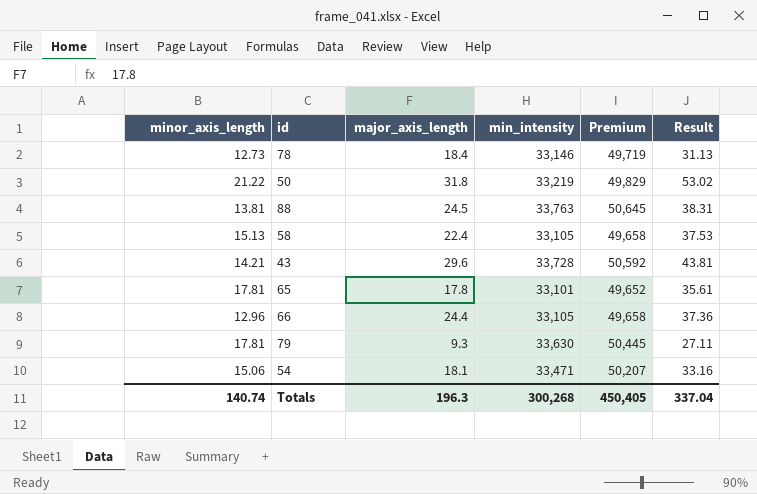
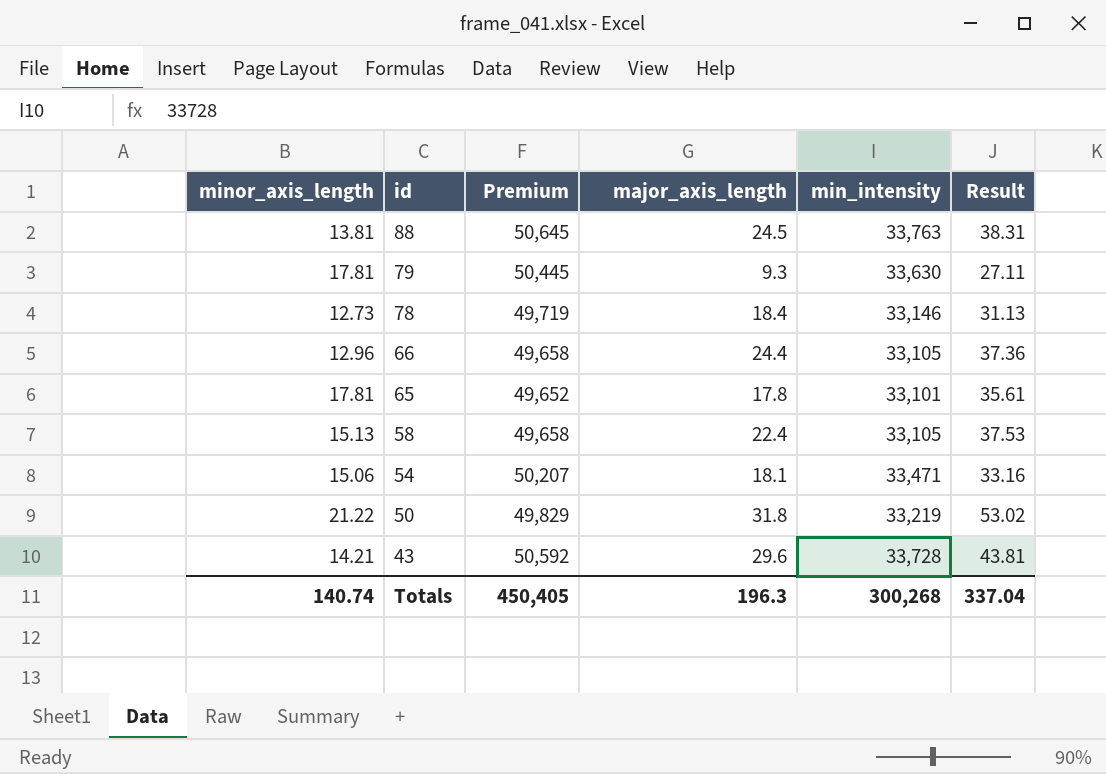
row order: none -> id descending
column Premium | position: 5 -> 3

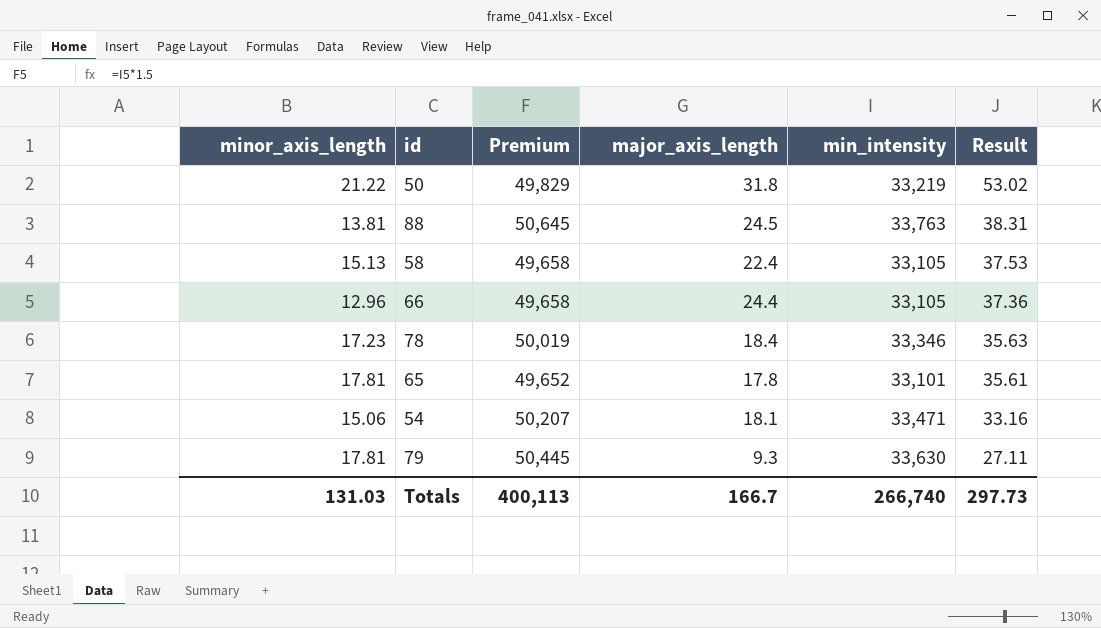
row order: id descending -> Result descending
row 43: 14.21 | 50,592 | 29.6 | 33,728 | 43.81 -> none
78 | minor_axis_length: 12.73 -> 17.23
78 | Premium: 49,719 -> 50,019
78 | min_intensity: 33,146 -> 33,346
78 | Result: 31.13 -> 35.63
Totals | minor_axis_length: 140.74 -> 131.03
Totals | Premium: 450,405 -> 400,113
Totals | major_axis_length: 196.3 -> 166.7
Totals | min_intensity: 300,268 -> 266,740
Totals | Result: 337.04 -> 297.73

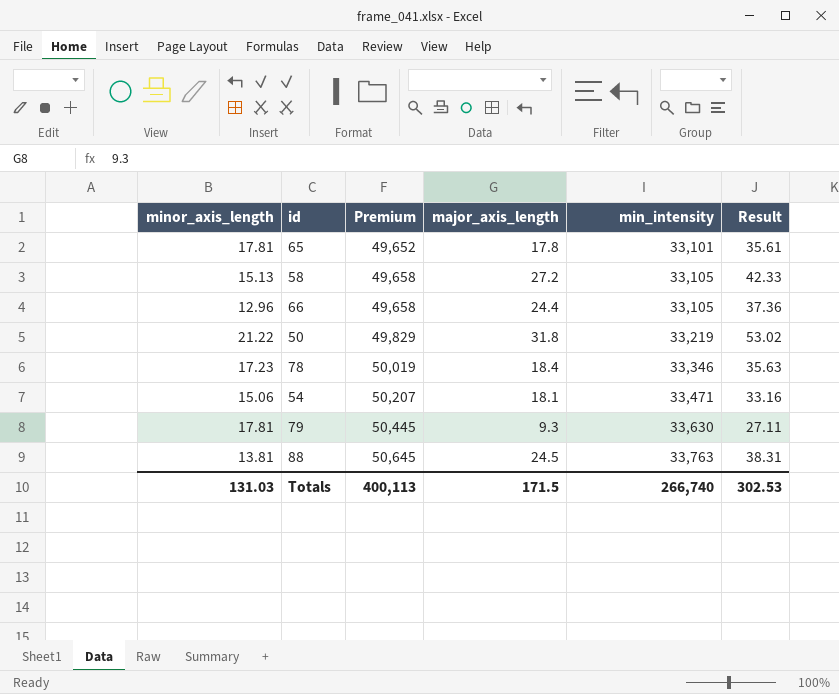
row order: Result descending -> Premium ascending
58 | major_axis_length: 22.4 -> 27.2
58 | Result: 37.53 -> 42.33
Totals | major_axis_length: 166.7 -> 171.5
Totals | Result: 297.73 -> 302.53

